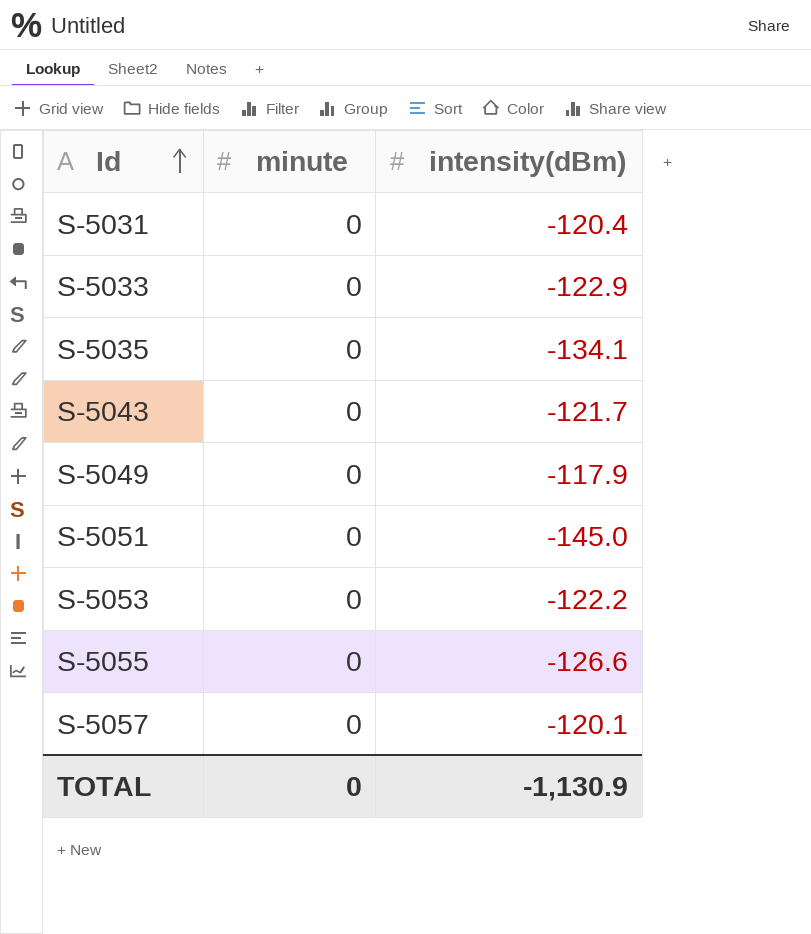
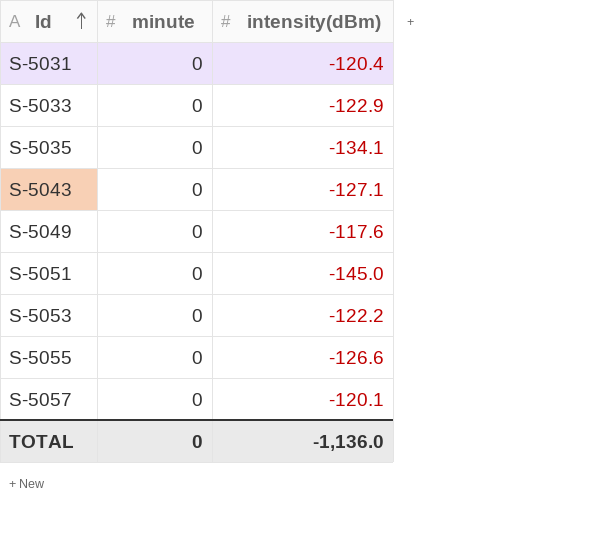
S-5043 | intensity(dBm): -121.7 -> -127.1
S-5049 | intensity(dBm): -117.9 -> -117.6
TOTAL | intensity(dBm): -1,130.9 -> -1,136.0

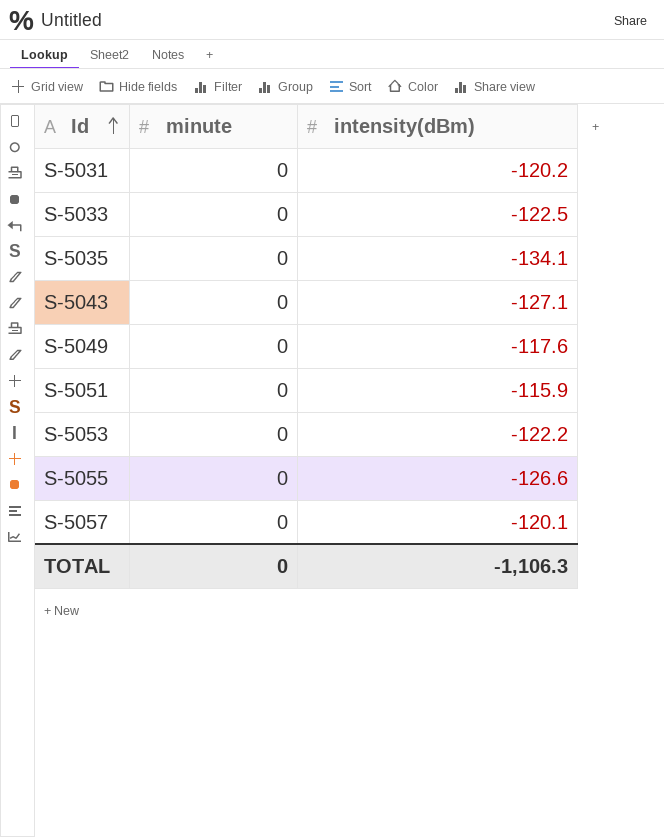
S-5031 | intensity(dBm): -120.4 -> -120.2
S-5033 | intensity(dBm): -122.9 -> -122.5
S-5051 | intensity(dBm): -145.0 -> -115.9
TOTAL | intensity(dBm): -1,136.0 -> -1,106.3

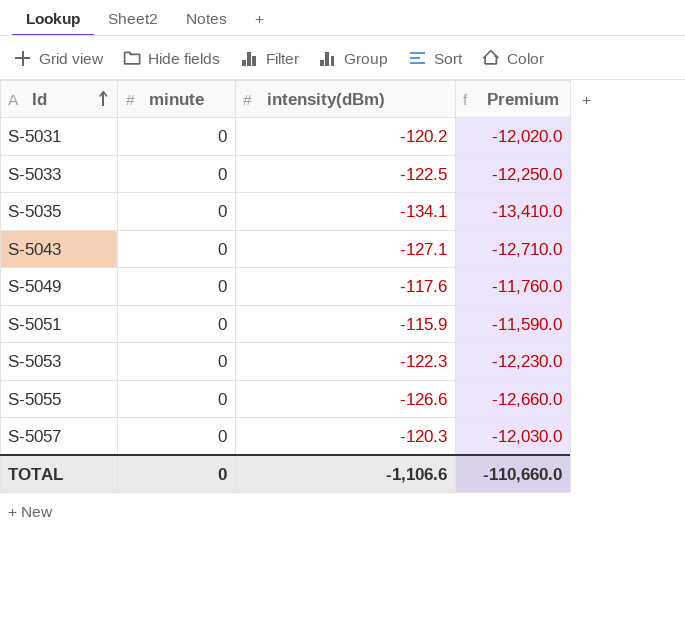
column Premium | formula: none -> [intensity(dBm)] * 100
S-5053 | intensity(dBm): -122.2 -> -122.3
S-5057 | intensity(dBm): -120.1 -> -120.3
TOTAL | intensity(dBm): -1,106.3 -> -1,106.6

